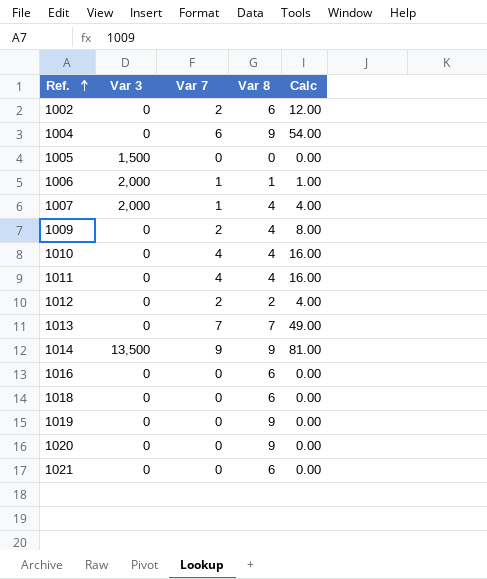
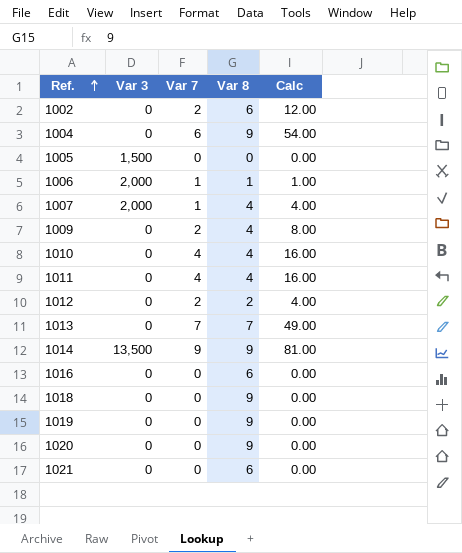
1018 | Var 8: 6 -> 9

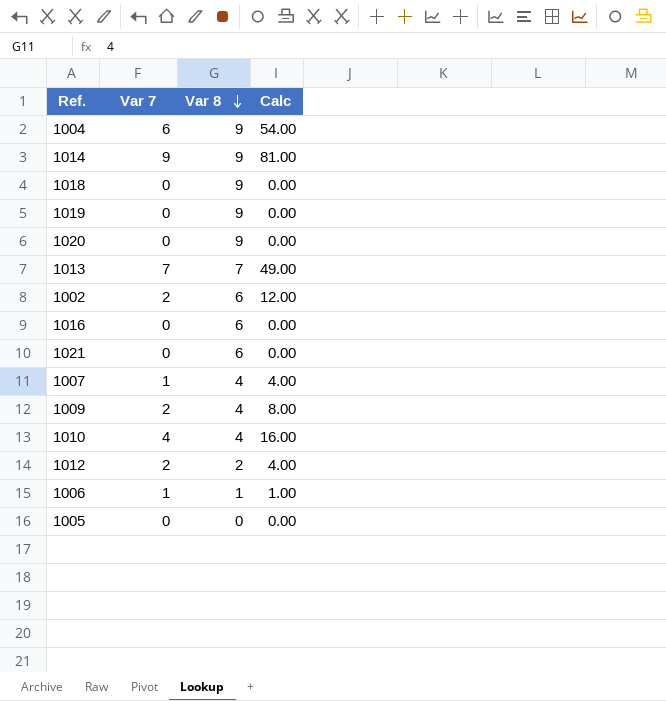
row order: Ref. ascending -> Var 8 descending
column Var 3 | position: 2 -> none
row 1011: 0 | 4 | 4 | 16.00 -> none

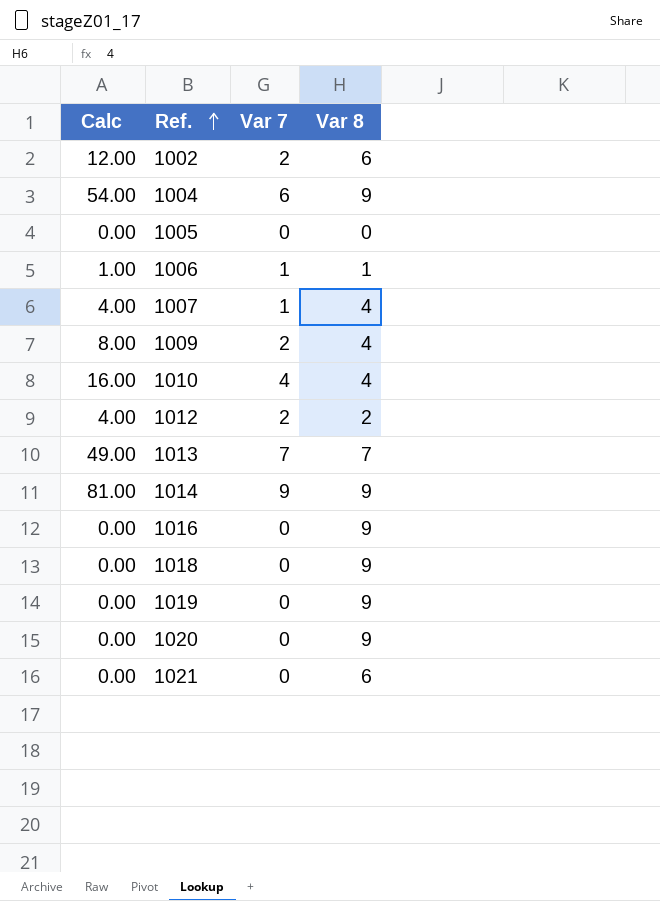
row order: Var 8 descending -> Ref. ascending
column Calc | position: 4 -> 1
1016 | Var 8: 6 -> 9

